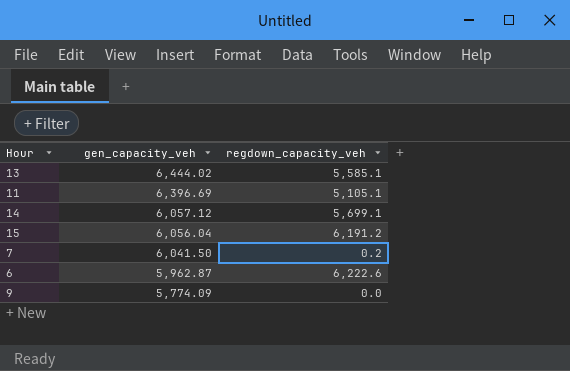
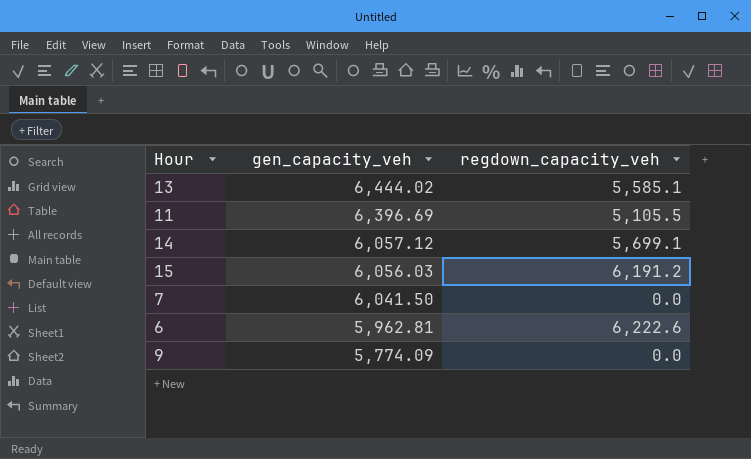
11 | regdown_capacity_veh: 5,105.1 -> 5,105.5
15 | gen_capacity_veh: 6,056.04 -> 6,056.03
7 | regdown_capacity_veh: 0.2 -> 0.0
6 | gen_capacity_veh: 5,962.87 -> 5,962.81

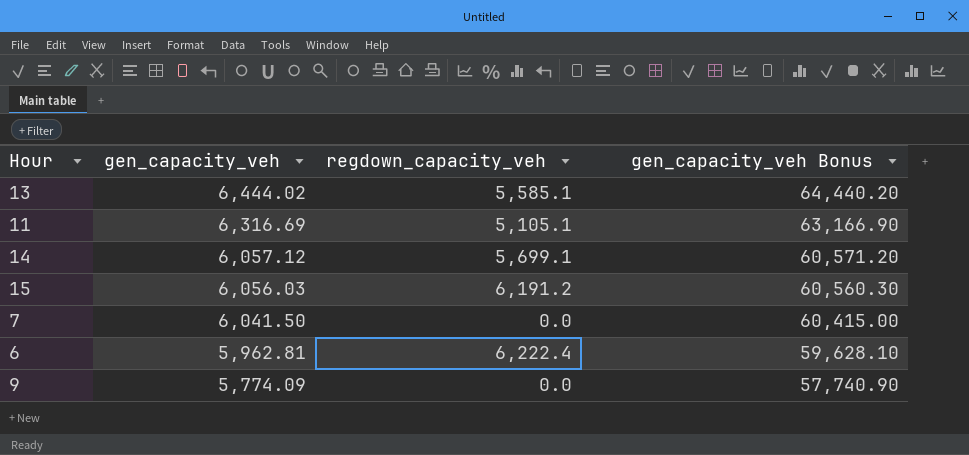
column gen_capacity_veh Bonus | formula: none -> [gen_capacity_veh] * 10
11 | gen_capacity_veh: 6,396.69 -> 6,316.69
11 | regdown_capacity_veh: 5,105.5 -> 5,105.1
6 | regdown_capacity_veh: 6,222.6 -> 6,222.4

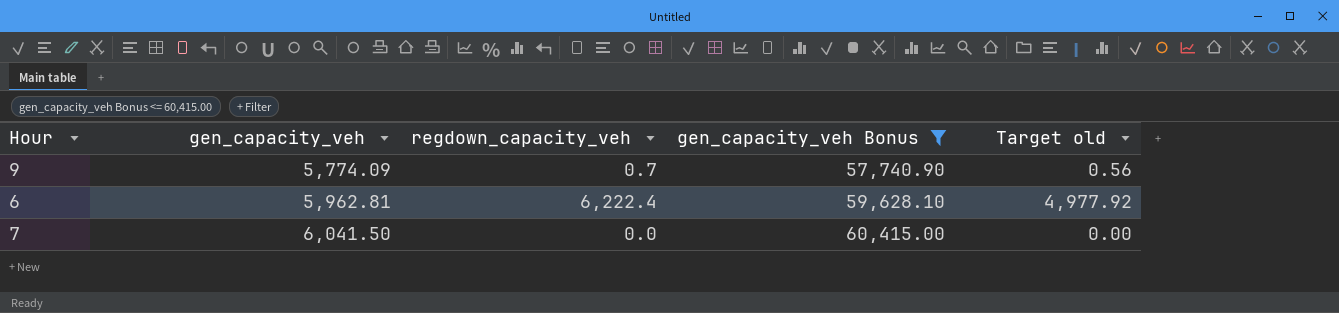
filter: none -> gen_capacity_veh Bonus <= 60,415.00
row order: gen_capacity_veh descending -> gen_capacity_veh ascending
column Target old | formula: none -> [regdown_capacity_veh] * 0.8
9 | regdown_capacity_veh: 0.0 -> 0.7

